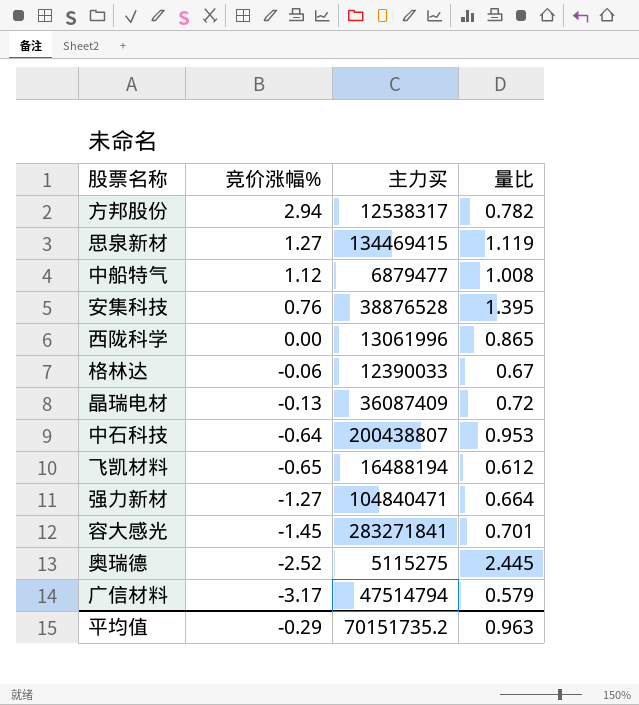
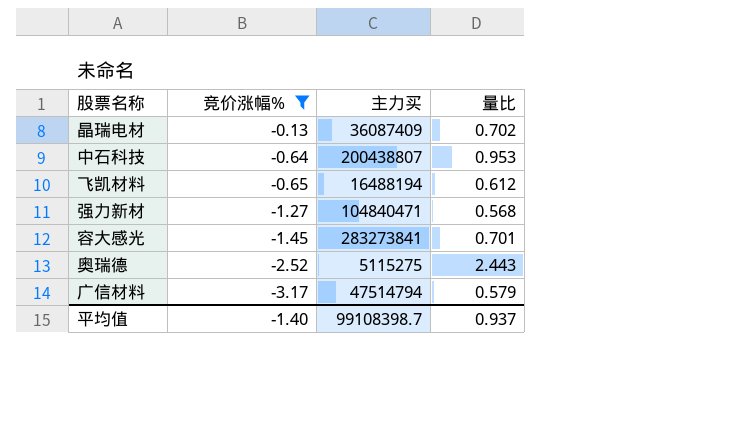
filter: none -> 竞价涨幅% <= -0.13
晶瑞电材 | 量比: 0.72 -> 0.702
强力新材 | 量比: 0.664 -> 0.568
容大感光 | 主力买: 283271841 -> 283273841
奥瑞德 | 量比: 2.445 -> 2.443
平均值 | 竞价涨幅%: -0.29 -> -1.40
平均值 | 主力买: 70151735.2 -> 99108398.7
平均值 | 量比: 0.963 -> 0.937

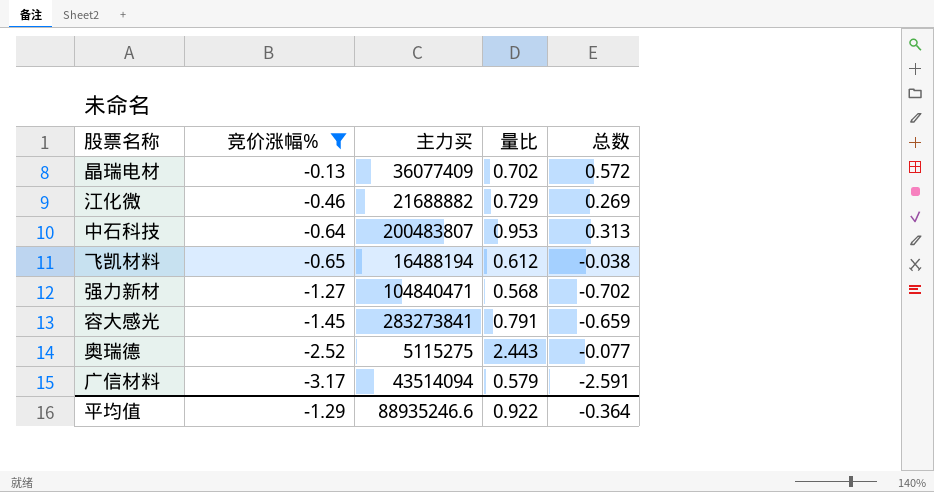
column 总数 | formula: none -> [竞价涨幅%] + [量比]
晶瑞电材 | 主力买: 36087409 -> 36077409
row 江化微: none -> -0.46 | 21688882 | 0.729 | 0.269
中石科技 | 主力买: 200438807 -> 200483807
容大感光 | 量比: 0.701 -> 0.791
广信材料 | 主力买: 47514794 -> 43514094
平均值 | 竞价涨幅%: -1.40 -> -1.29
平均值 | 主力买: 99108398.7 -> 88935246.6
平均值 | 量比: 0.937 -> 0.922

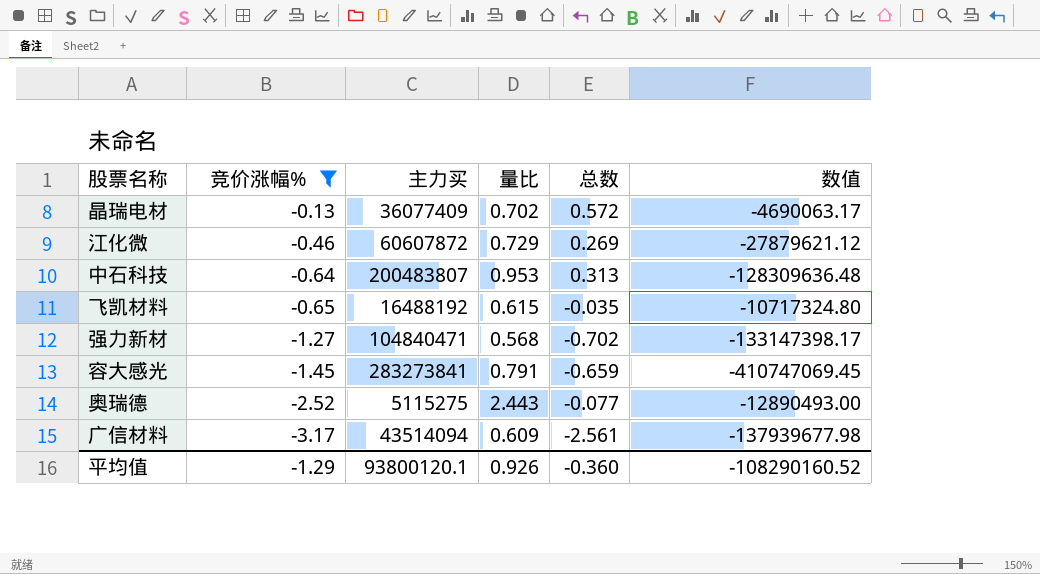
column 数值 | formula: none -> [竞价涨幅%] * [主力买]
江化微 | 主力买: 21688882 -> 60607872
飞凯材料 | 主力买: 16488194 -> 16488192
飞凯材料 | 量比: 0.612 -> 0.615
飞凯材料 | 总数: -0.038 -> -0.035
广信材料 | 量比: 0.579 -> 0.609
广信材料 | 总数: -2.591 -> -2.561
平均值 | 主力买: 88935246.6 -> 93800120.1
平均值 | 量比: 0.922 -> 0.926
平均值 | 总数: -0.364 -> -0.360

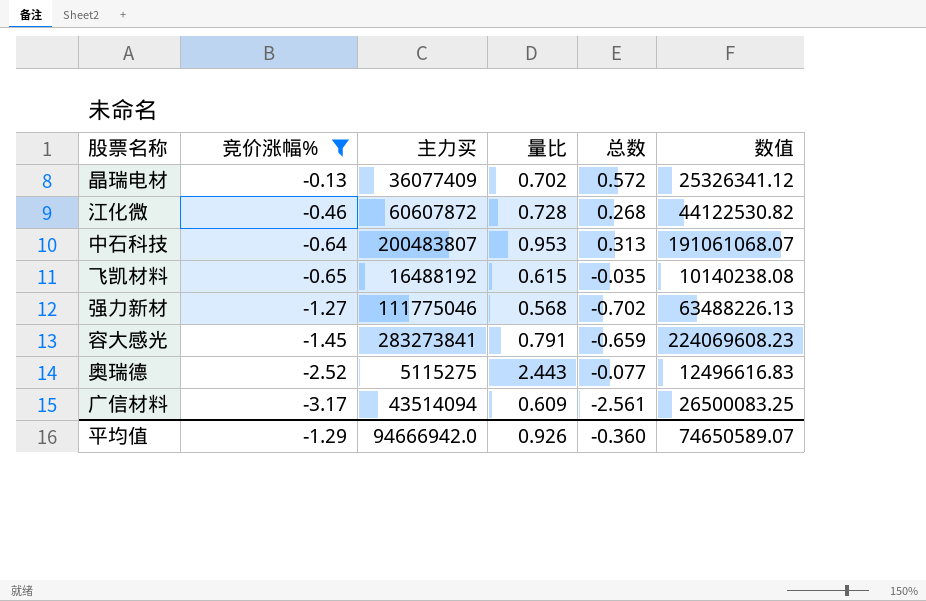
column 数值 | formula: [竞价涨幅%] * [主力买] -> [主力买] * [量比]
江化微 | 量比: 0.729 -> 0.728
江化微 | 总数: 0.269 -> 0.268
强力新材 | 主力买: 104840471 -> 111775046
平均值 | 主力买: 93800120.1 -> 94666942.0
平均值 | 数值: -108290160.52 -> 74650589.07

